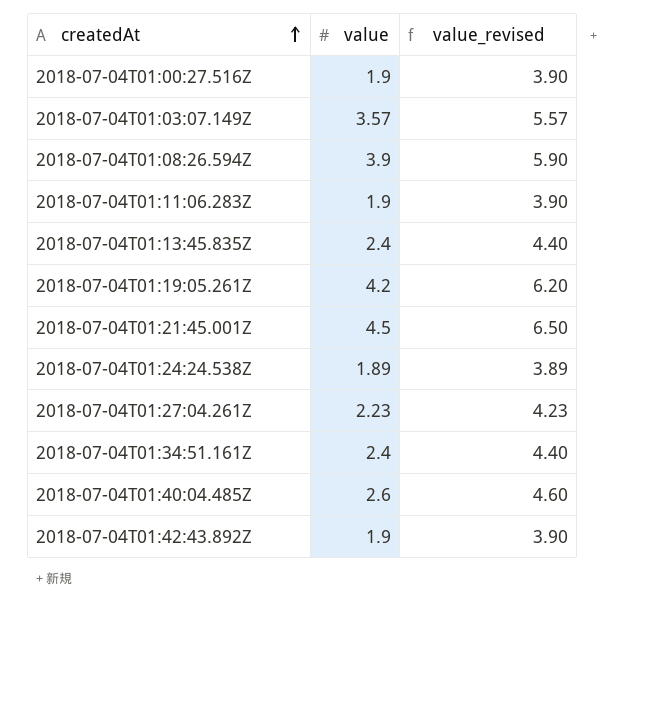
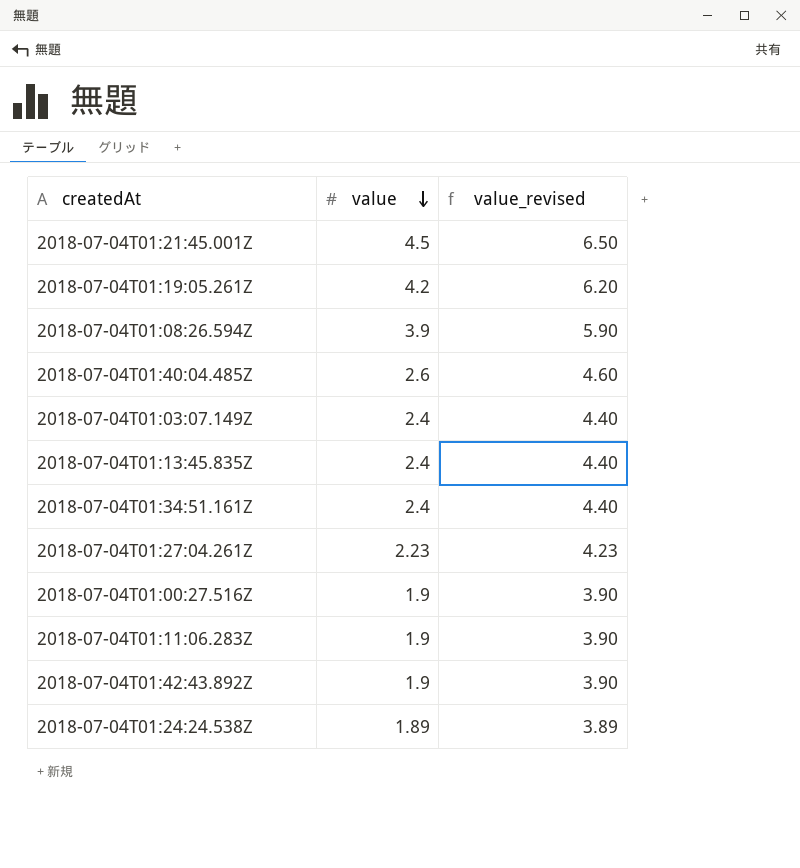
row order: createdAt ascending -> value descending
2018-07-04T01:03:07.149Z | value: 3.57 -> 2.4
2018-07-04T01:03:07.149Z | value_revised: 5.57 -> 4.40

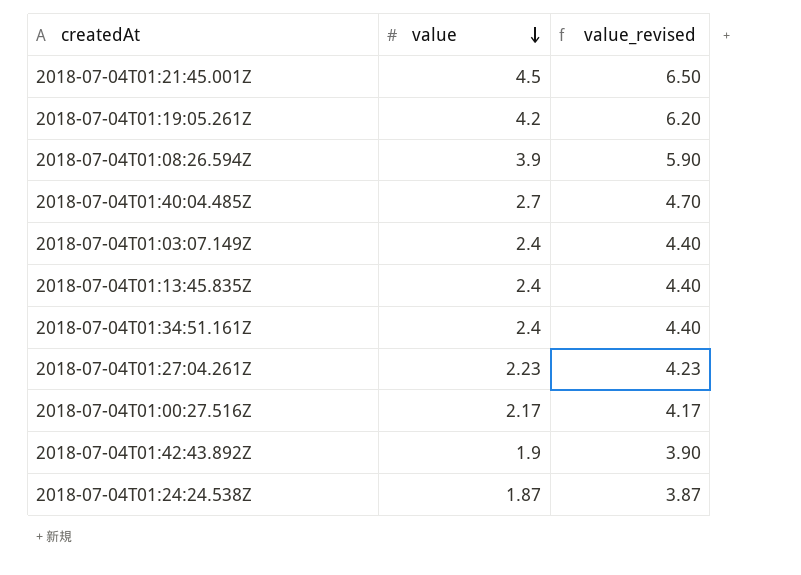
row 2018-07-04T01:11:06.283Z: 1.9 | 3.90 -> none
2018-07-04T01:40:04.485Z | value: 2.6 -> 2.7
2018-07-04T01:40:04.485Z | value_revised: 4.60 -> 4.70
2018-07-04T01:00:27.516Z | value: 1.9 -> 2.17
2018-07-04T01:00:27.516Z | value_revised: 3.90 -> 4.17
2018-07-04T01:24:24.538Z | value: 1.89 -> 1.87
2018-07-04T01:24:24.538Z | value_revised: 3.89 -> 3.87

